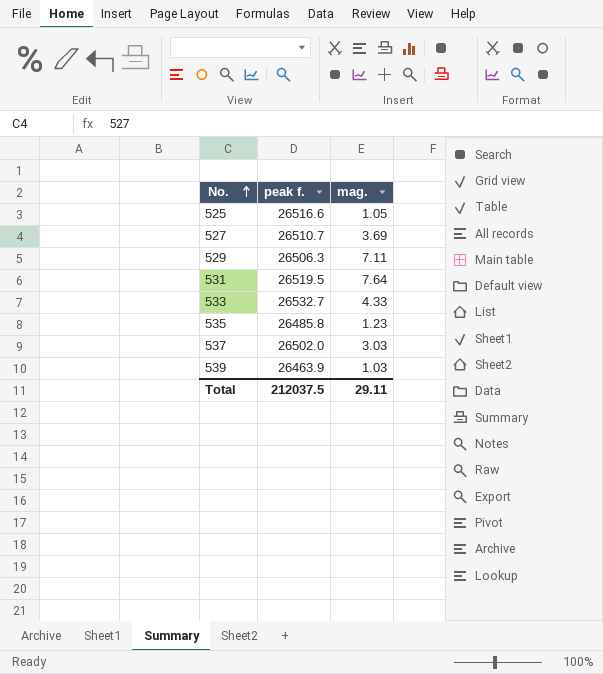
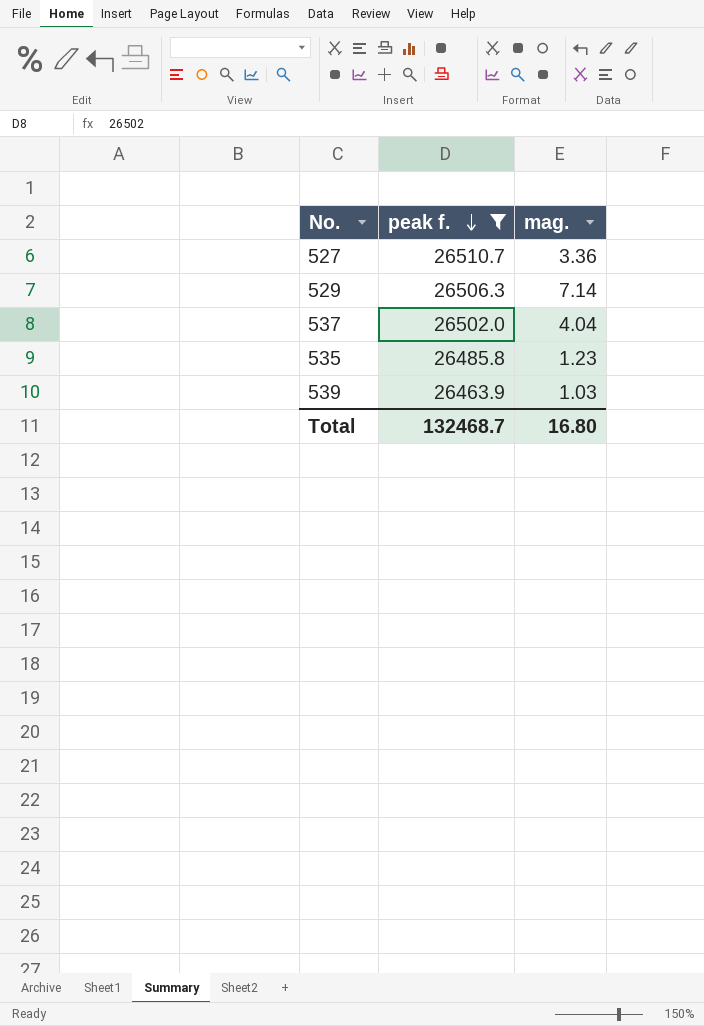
filter: none -> peak f. <= 26510.7
row order: No. ascending -> peak f. descending
527 | mag.: 3.69 -> 3.36
529 | mag.: 7.11 -> 7.14
537 | mag.: 3.03 -> 4.04
Total | peak f.: 212037.5 -> 132468.7
Total | mag.: 29.11 -> 16.80

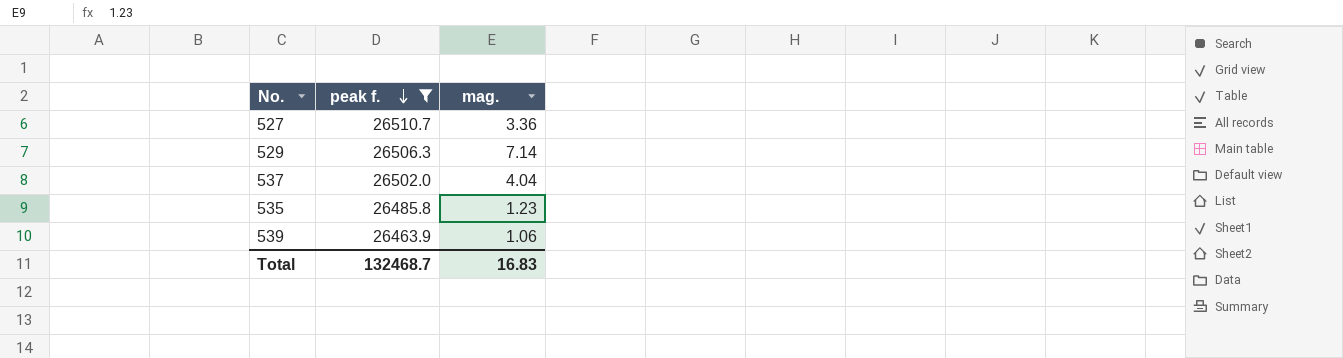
539 | mag.: 1.03 -> 1.06
Total | mag.: 16.80 -> 16.83

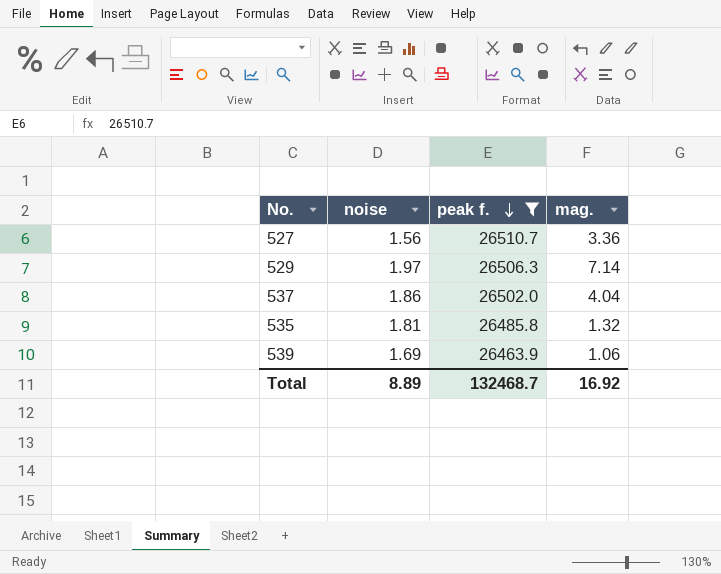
column noise | position: none -> 2
535 | mag.: 1.23 -> 1.32
Total | mag.: 16.83 -> 16.92

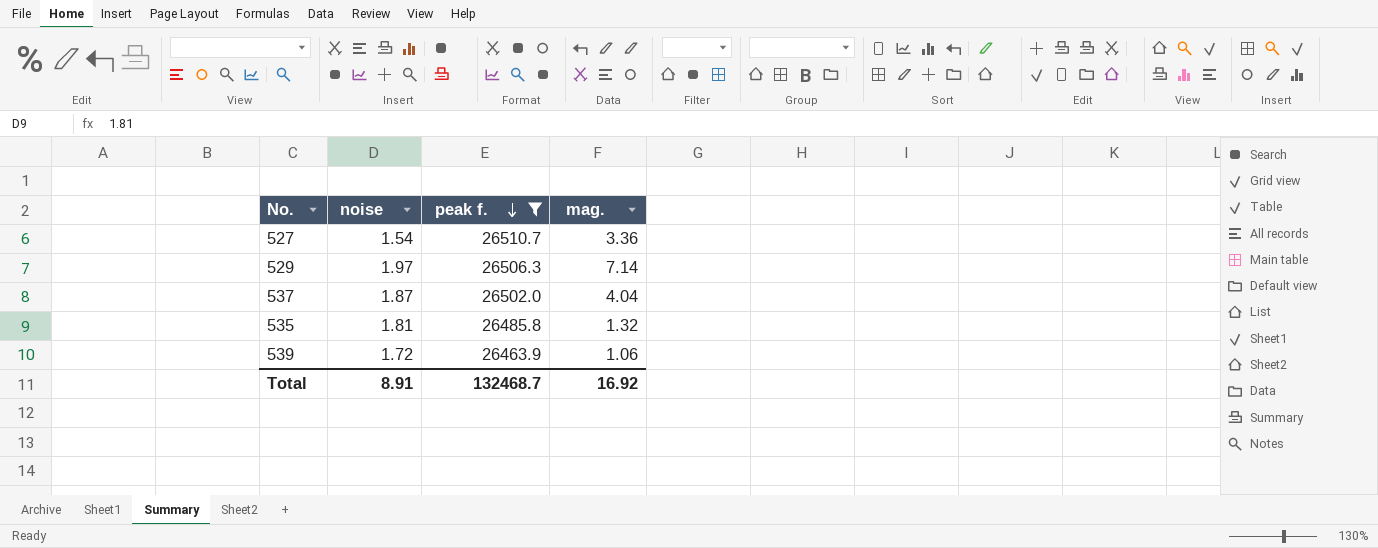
527 | noise: 1.56 -> 1.54
537 | noise: 1.86 -> 1.87
539 | noise: 1.69 -> 1.72
Total | noise: 8.89 -> 8.91

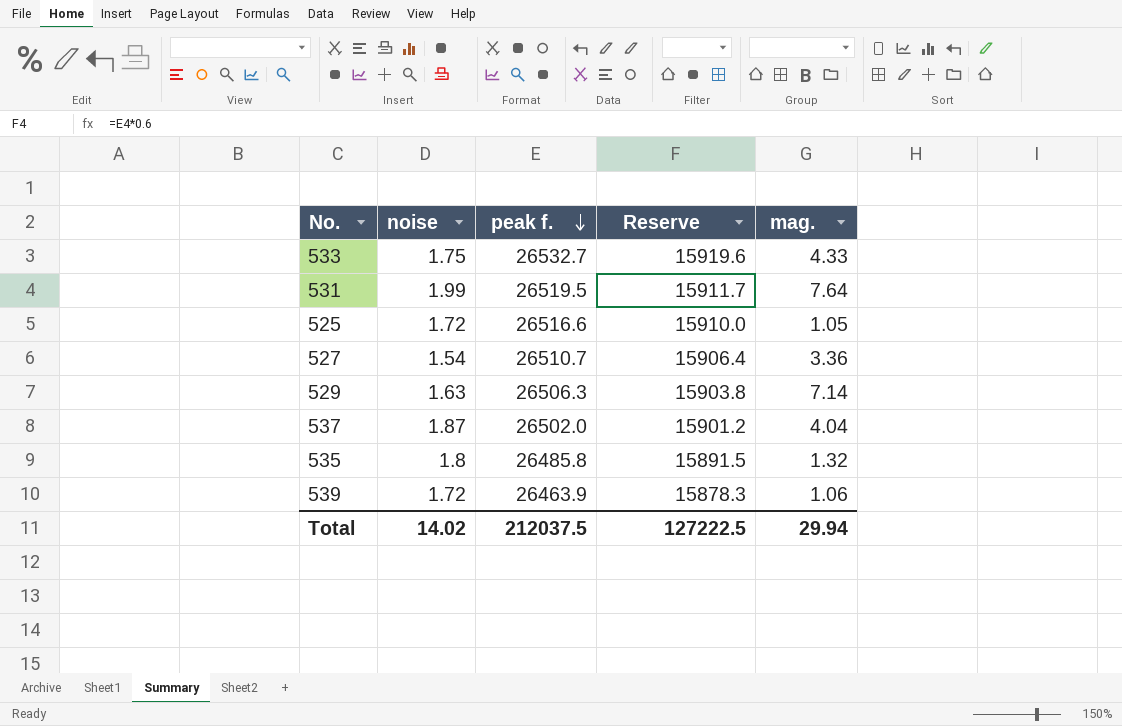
filter: peak f. <= 26510.7 -> none
column Reserve | formula: none -> [peak f.] * 0.6
529 | noise: 1.97 -> 1.63
535 | noise: 1.81 -> 1.8
Total | noise: 8.91 -> 14.02
Total | peak f.: 132468.7 -> 212037.5
Total | mag.: 16.92 -> 29.94

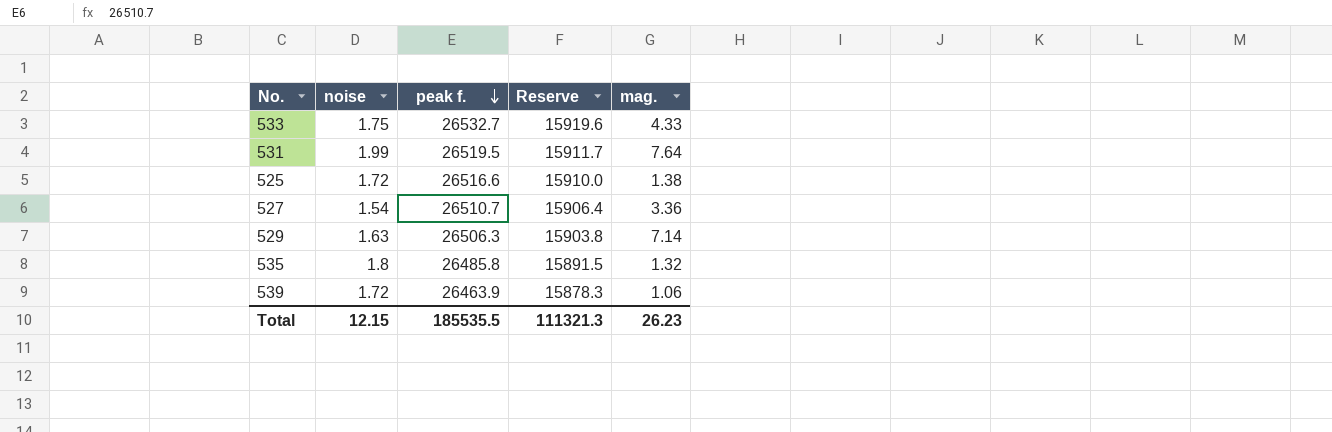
row 537: 1.87 | 26502.0 | 15901.2 | 4.04 -> none
525 | mag.: 1.05 -> 1.38
Total | noise: 14.02 -> 12.15
Total | peak f.: 212037.5 -> 185535.5
Total | Reserve: 127222.5 -> 111321.3
Total | mag.: 29.94 -> 26.23

